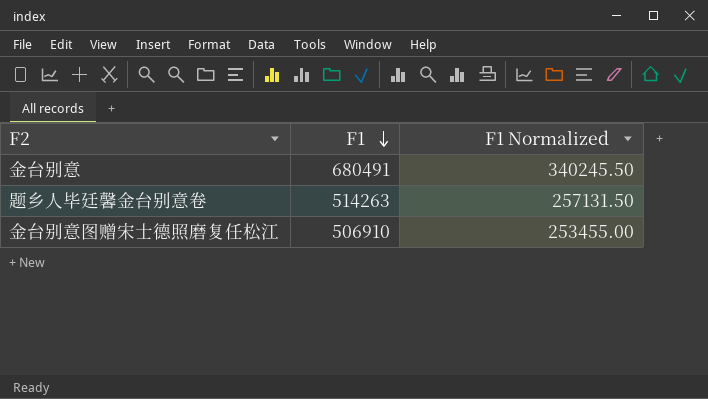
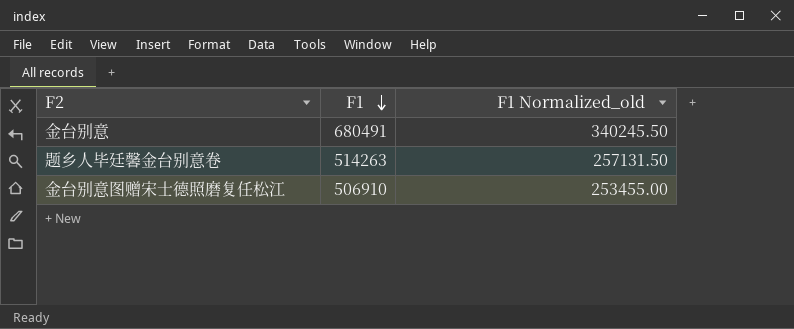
column name: F1 Normalized -> F1 Normalized_old

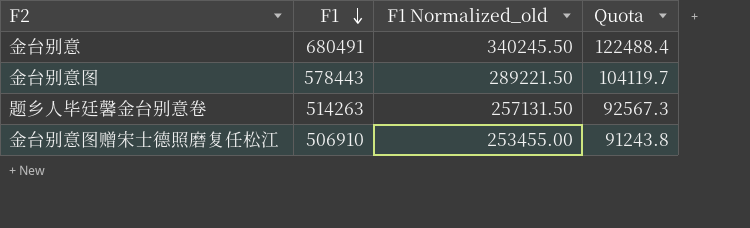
column Quota | formula: none -> [F1] * 0.18
row 金台别意图: none -> 578443 | 289221.50 | 104119.7

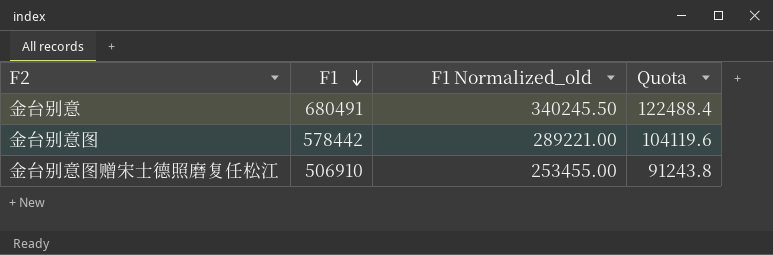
row 题乡人毕廷馨金台别意卷: 514263 | 257131.50 | 92567.3 -> none
金台别意图 | F1: 578443 -> 578442
金台别意图 | F1 Normalized_old: 289221.50 -> 289221.00
金台别意图 | Quota: 104119.7 -> 104119.6

